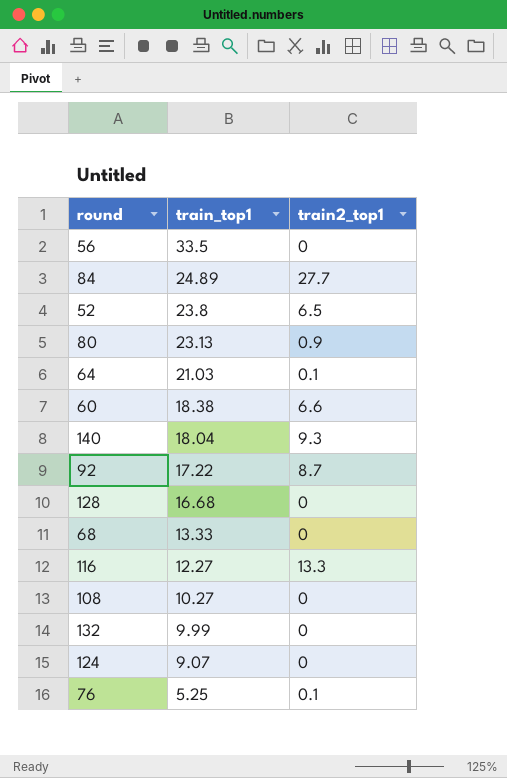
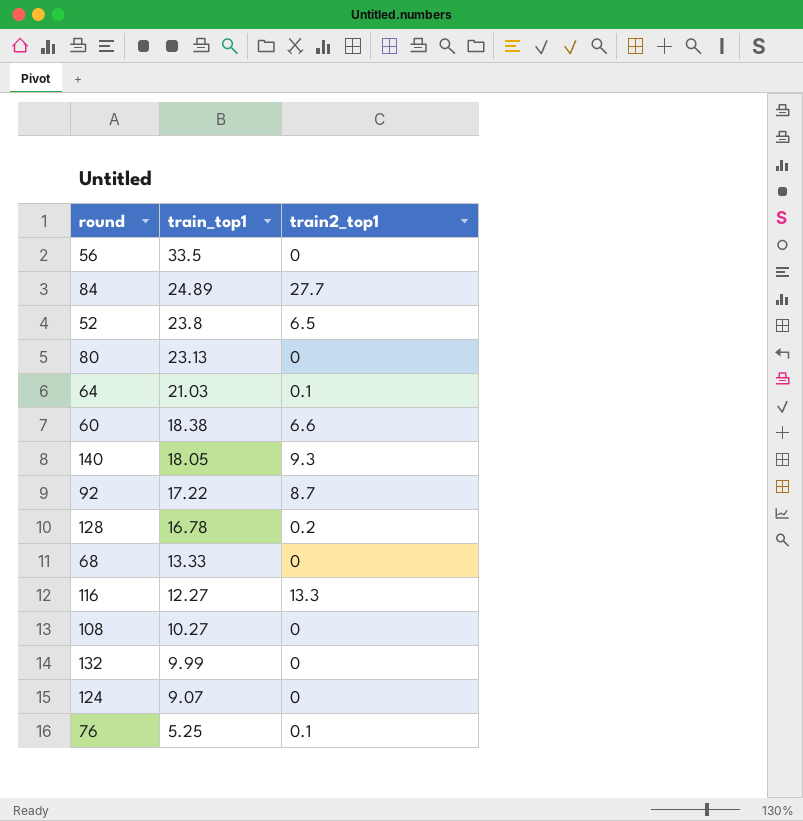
80 | train2_top1: 0.9 -> 0
140 | train_top1: 18.04 -> 18.05
128 | train_top1: 16.68 -> 16.78
128 | train2_top1: 0 -> 0.2

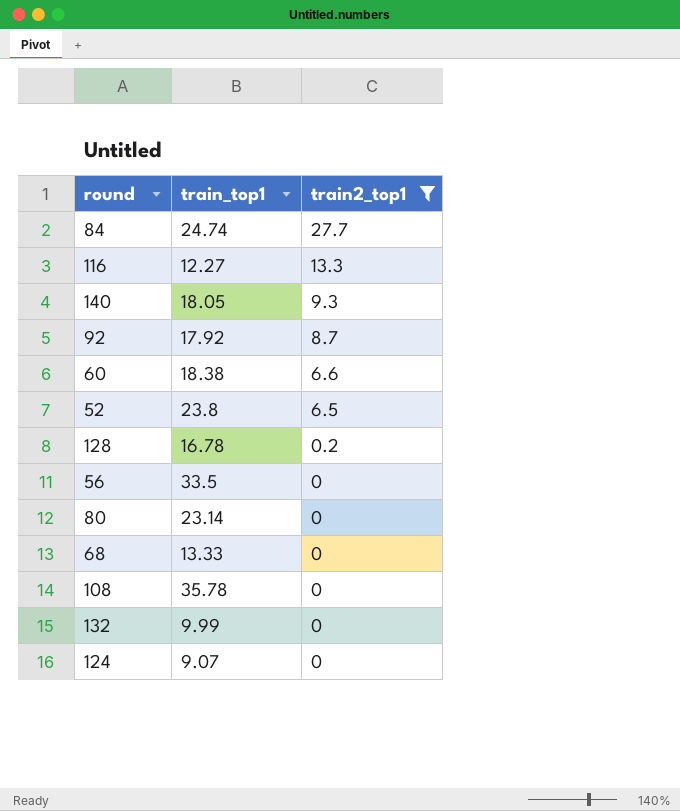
filter: none -> train2_top1 != 0.1
row order: train_top1 descending -> train2_top1 descending
84 | train_top1: 24.89 -> 24.74
92 | train_top1: 17.22 -> 17.92
80 | train_top1: 23.13 -> 23.14
108 | train_top1: 10.27 -> 35.78

